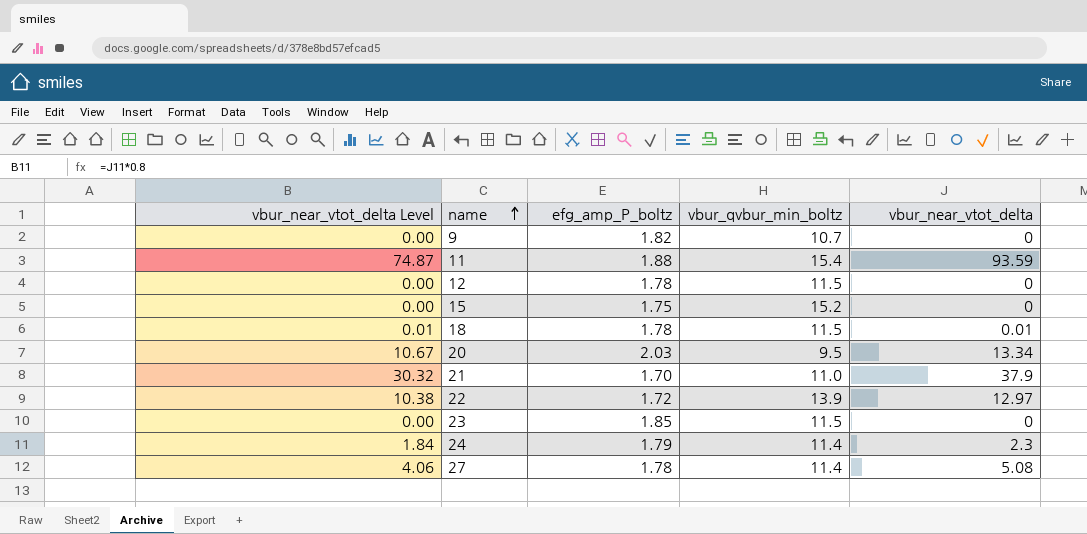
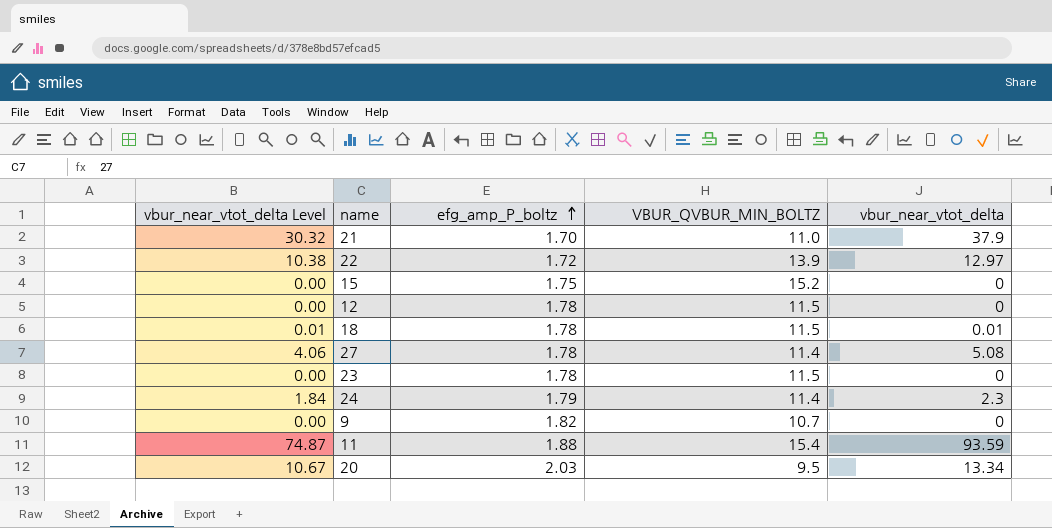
row order: name ascending -> efg_amp_P_boltz ascending
column name: vbur_qvbur_min_boltz -> VBUR_QVBUR_MIN_BOLTZ
23 | efg_amp_P_boltz: 1.85 -> 1.78

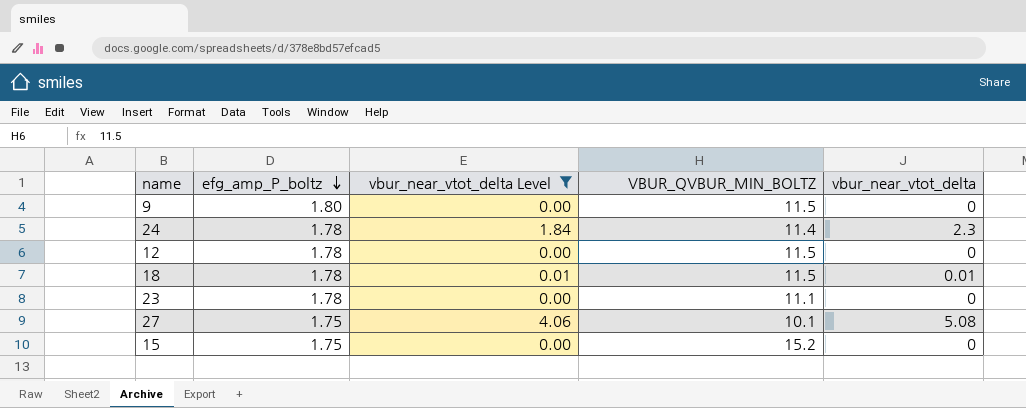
filter: none -> vbur_near_vtot_delta Level <= 4.06
row order: efg_amp_P_boltz ascending -> efg_amp_P_boltz descending
column vbur_near_vtot_delta Level | position: 1 -> 3
9 | efg_amp_P_boltz: 1.82 -> 1.80
9 | VBUR_QVBUR_MIN_BOLTZ: 10.7 -> 11.5
24 | efg_amp_P_boltz: 1.79 -> 1.78
23 | VBUR_QVBUR_MIN_BOLTZ: 11.5 -> 11.1
27 | efg_amp_P_boltz: 1.78 -> 1.75
27 | VBUR_QVBUR_MIN_BOLTZ: 11.4 -> 10.1

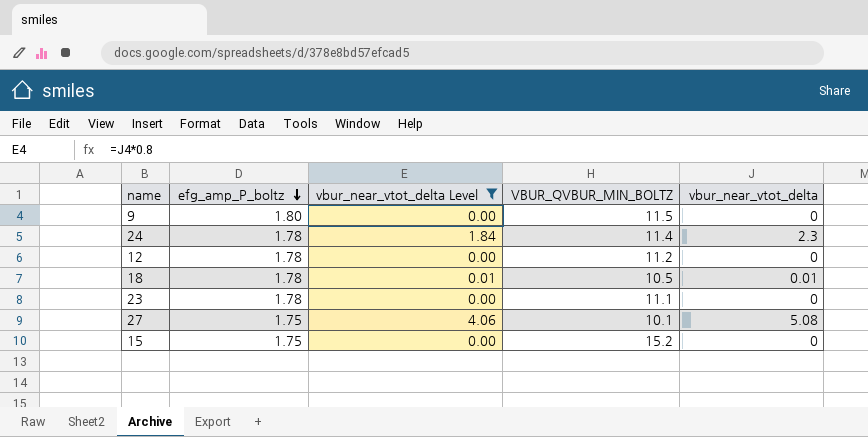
12 | VBUR_QVBUR_MIN_BOLTZ: 11.5 -> 11.2
18 | VBUR_QVBUR_MIN_BOLTZ: 11.5 -> 10.5

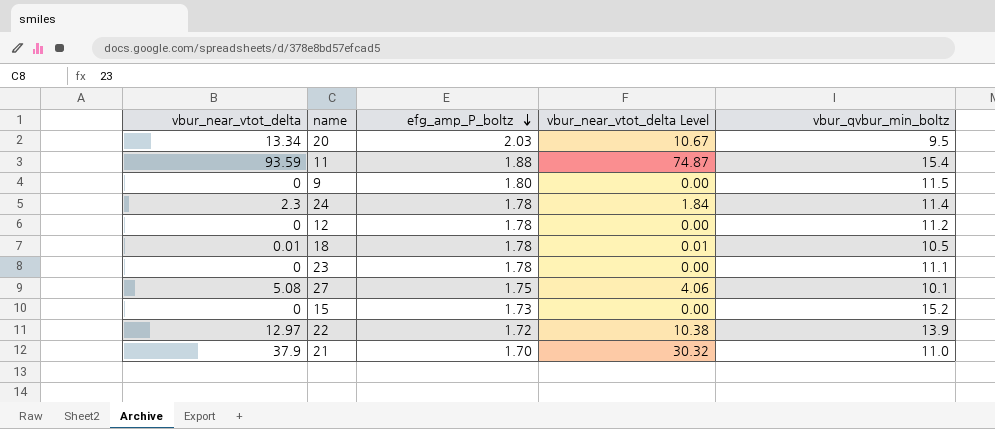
filter: vbur_near_vtot_delta Level <= 4.06 -> none
column vbur_near_vtot_delta | position: 5 -> 1
column name: VBUR_QVBUR_MIN_BOLTZ -> vbur_qvbur_min_boltz
15 | efg_amp_P_boltz: 1.75 -> 1.73

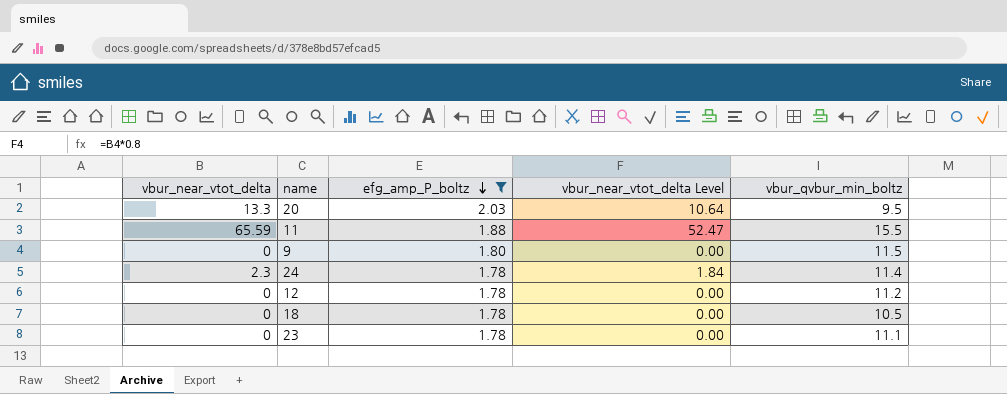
filter: none -> efg_amp_P_boltz >= 1.78
20 | vbur_near_vtot_delta: 13.34 -> 13.3
20 | vbur_near_vtot_delta Level: 10.67 -> 10.64
11 | vbur_near_vtot_delta: 93.59 -> 65.59
11 | vbur_near_vtot_delta Level: 74.87 -> 52.47
11 | vbur_qvbur_min_boltz: 15.4 -> 15.5
18 | vbur_near_vtot_delta: 0.01 -> 0
18 | vbur_near_vtot_delta Level: 0.01 -> 0.00

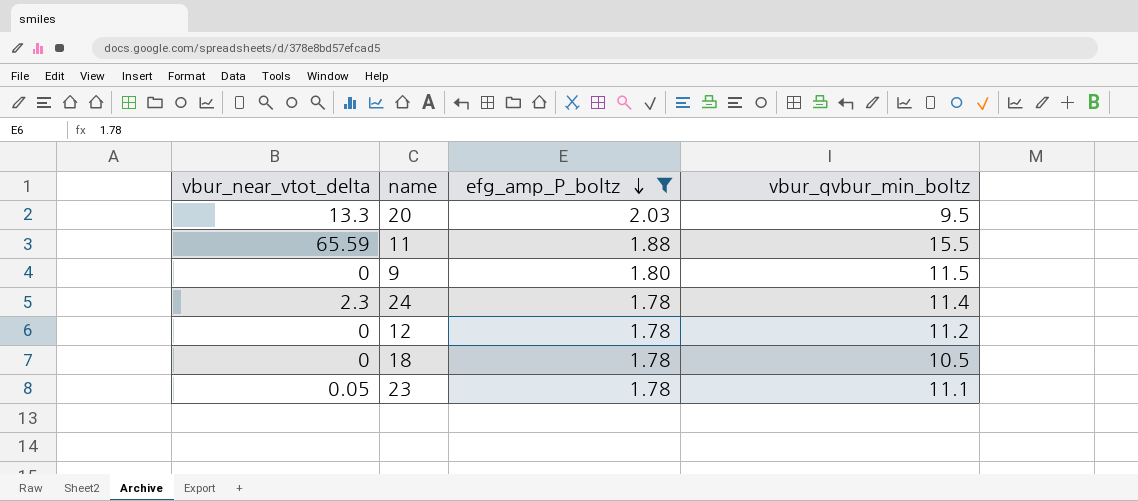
column vbur_near_vtot_delta Level | formula: [vbur_near_vtot_delta] * 0.8 -> none
23 | vbur_near_vtot_delta: 0 -> 0.05

